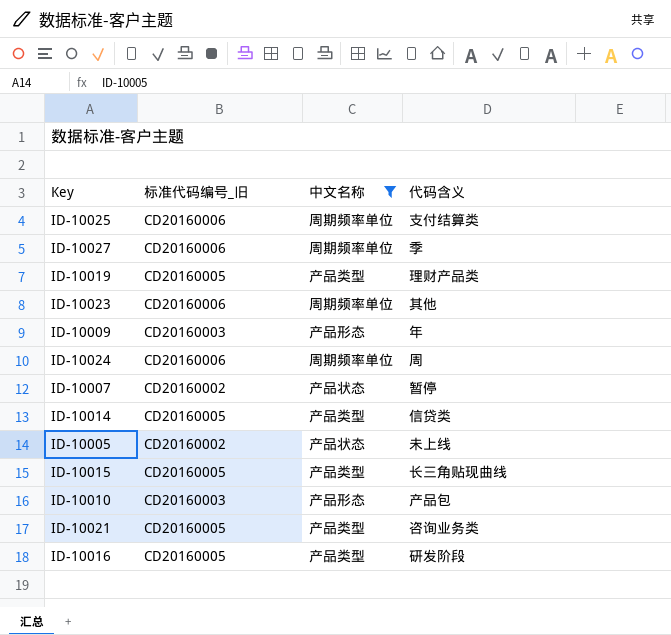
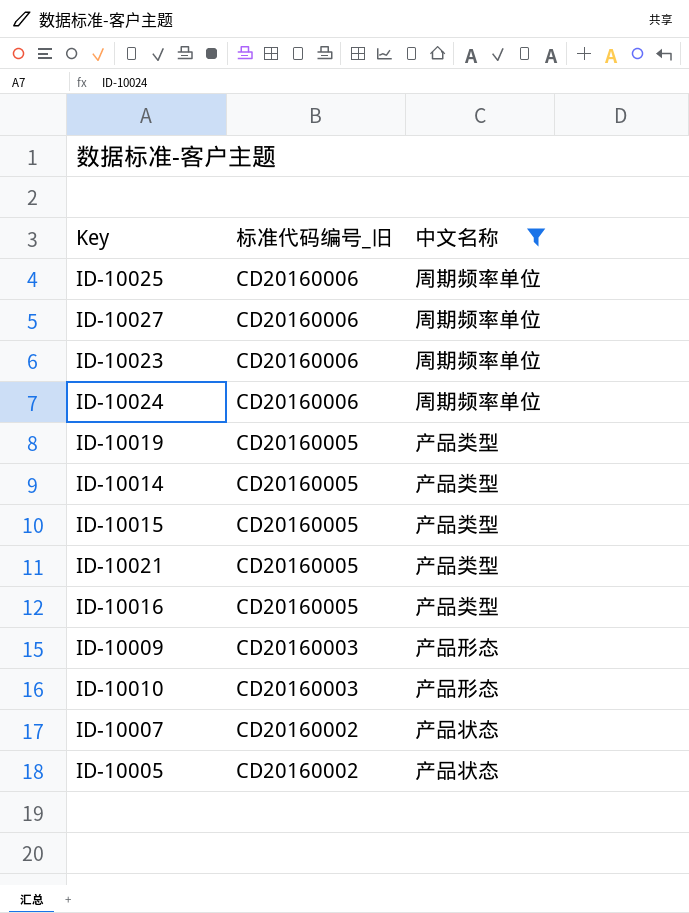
row order: none -> 标准代码编号_旧 descending
column 代码含义 | position: 4 -> none

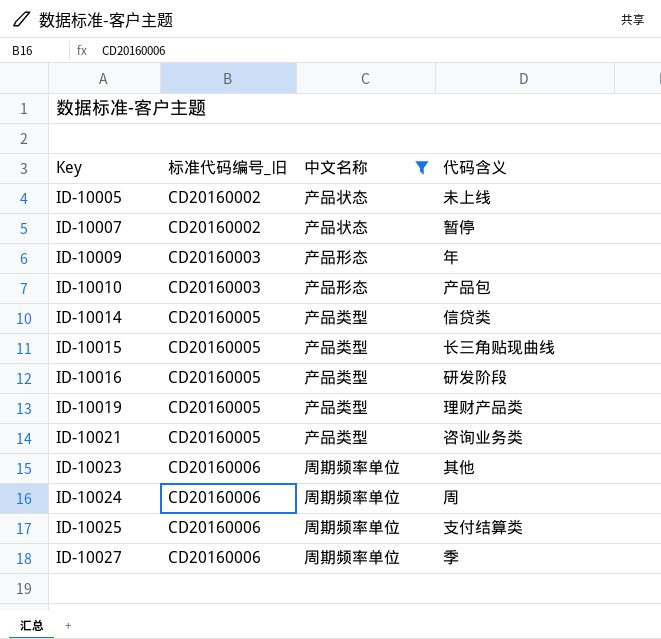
row order: 标准代码编号_旧 descending -> Key ascending
column 代码含义 | position: none -> 4

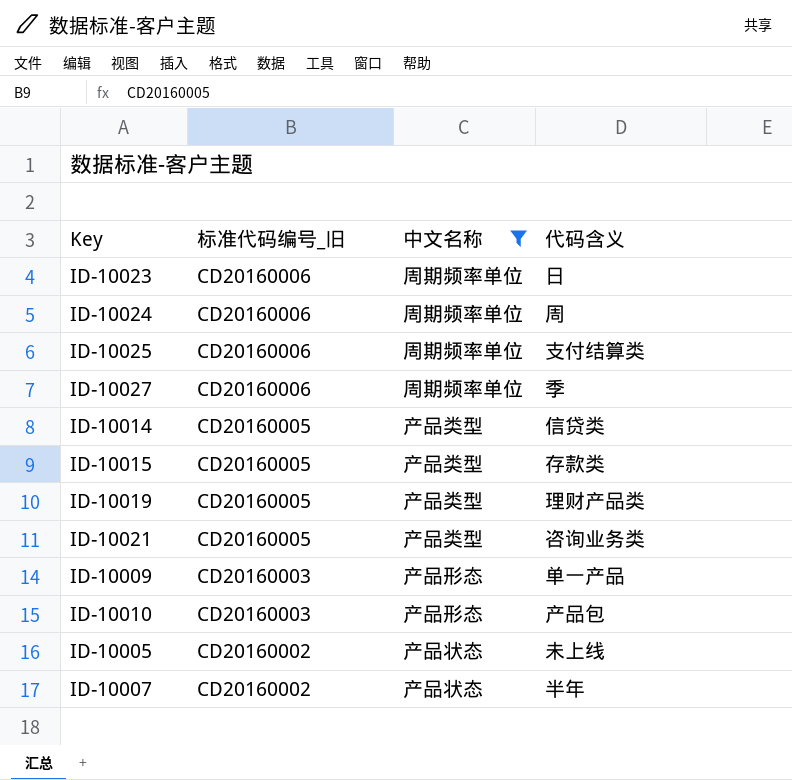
row order: Key ascending -> 标准代码编号_旧 descending
row ID-10016: CD20160005 | 产品类型 | 研发阶段 -> none
ID-10023 | 代码含义: 其他 -> 日
ID-10015 | 代码含义: 长三角贴现曲线 -> 存款类
ID-10009 | 代码含义: 年 -> 单一产品
ID-10007 | 代码含义: 暂停 -> 半年

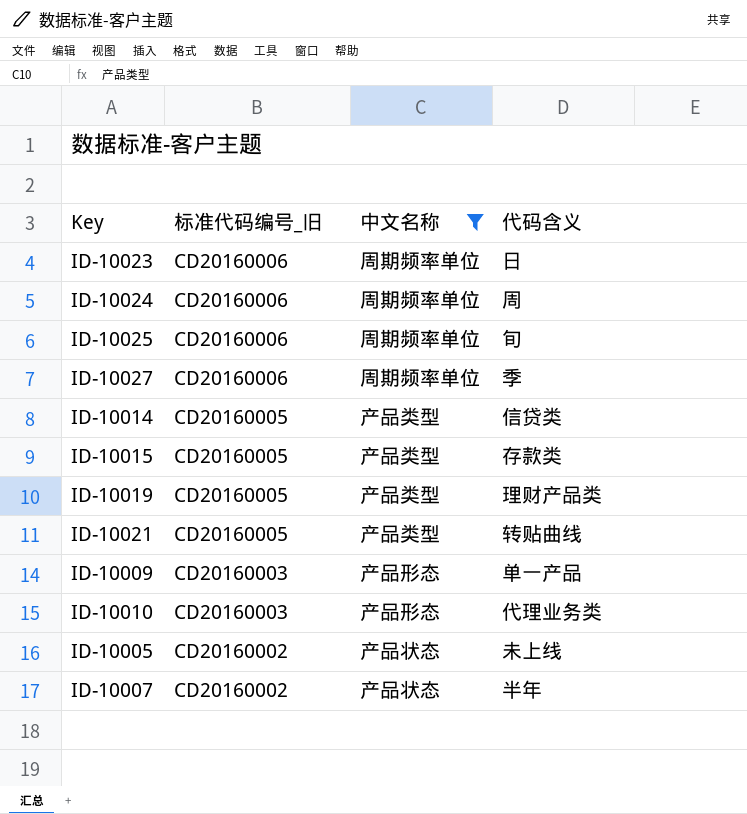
ID-10025 | 代码含义: 支付结算类 -> 旬
ID-10021 | 代码含义: 咨询业务类 -> 转贴曲线
ID-10010 | 代码含义: 产品包 -> 代理业务类

